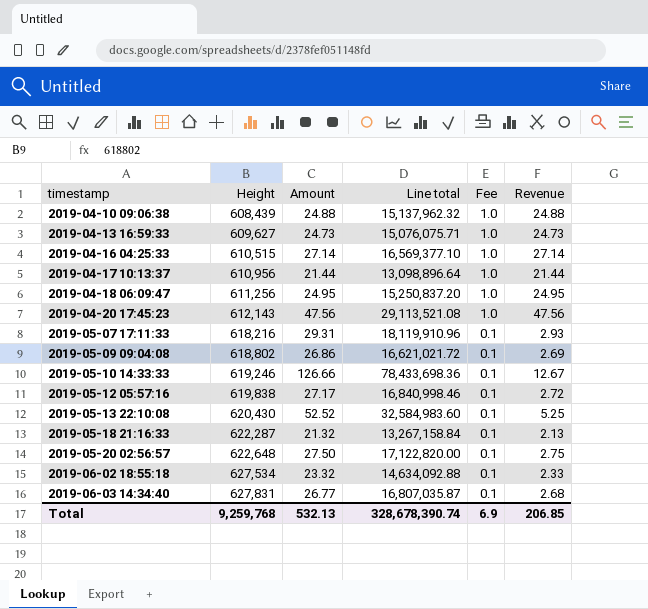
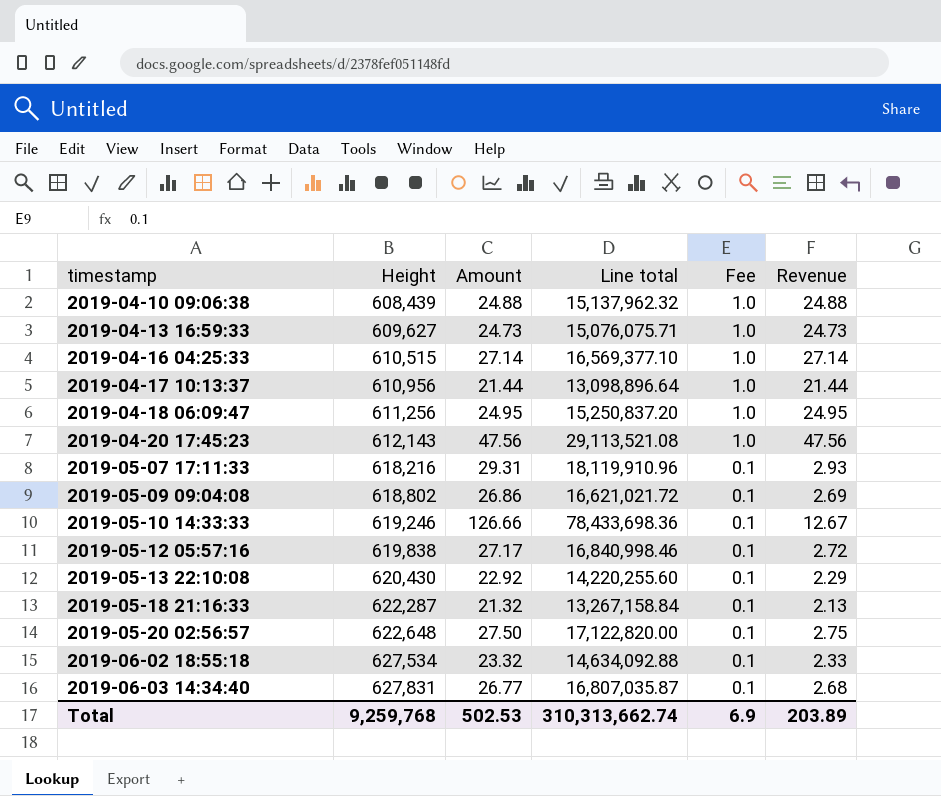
2019-05-13 22:10:08 | Amount: 52.52 -> 22.92
2019-05-13 22:10:08 | Line total: 32,584,983.60 -> 14,220,255.60
2019-05-13 22:10:08 | Revenue: 5.25 -> 2.29
Total | Amount: 532.13 -> 502.53
Total | Line total: 328,678,390.74 -> 310,313,662.74
Total | Revenue: 206.85 -> 203.89

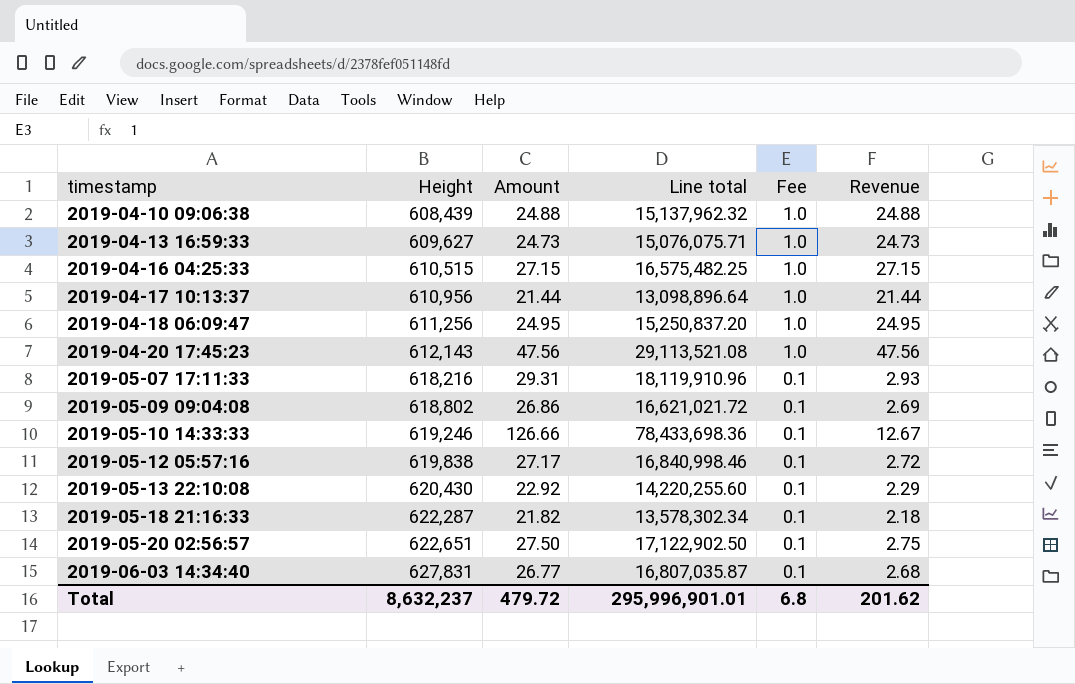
row 2019-06-02 18:55:18: 627,534 | 23.32 | 14,634,092.88 | 0.1 | 2.33 -> none
2019-04-16 04:25:33 | Amount: 27.14 -> 27.15
2019-04-16 04:25:33 | Line total: 16,569,377.10 -> 16,575,482.25
2019-04-16 04:25:33 | Revenue: 27.14 -> 27.15
2019-05-18 21:16:33 | Amount: 21.32 -> 21.82
2019-05-18 21:16:33 | Line total: 13,267,158.84 -> 13,578,302.34
2019-05-18 21:16:33 | Revenue: 2.13 -> 2.18
2019-05-20 02:56:57 | Height: 622,648 -> 622,651
2019-05-20 02:56:57 | Line total: 17,122,820.00 -> 17,122,902.50
Total | Height: 9,259,768 -> 8,632,237
Total | Amount: 502.53 -> 479.72
Total | Line total: 310,313,662.74 -> 295,996,901.01
Total | Fee: 6.9 -> 6.8
Total | Revenue: 203.89 -> 201.62

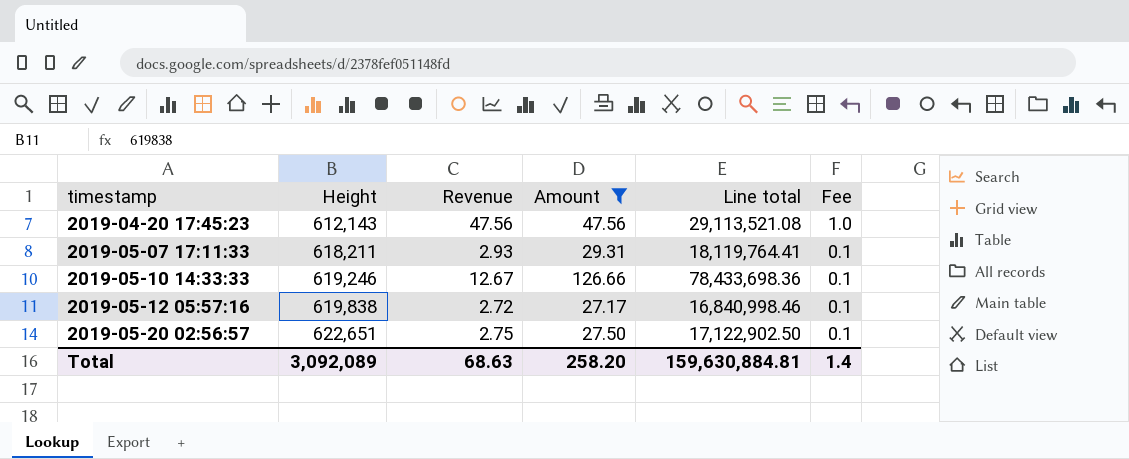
filter: none -> Amount >= 27.17
column Revenue | position: 6 -> 3
2019-05-07 17:11:33 | Height: 618,216 -> 618,211
2019-05-07 17:11:33 | Line total: 18,119,910.96 -> 18,119,764.41
Total | Height: 8,632,237 -> 3,092,089
Total | Revenue: 201.62 -> 68.63
Total | Amount: 479.72 -> 258.20
Total | Line total: 295,996,901.01 -> 159,630,884.81
Total | Fee: 6.8 -> 1.4

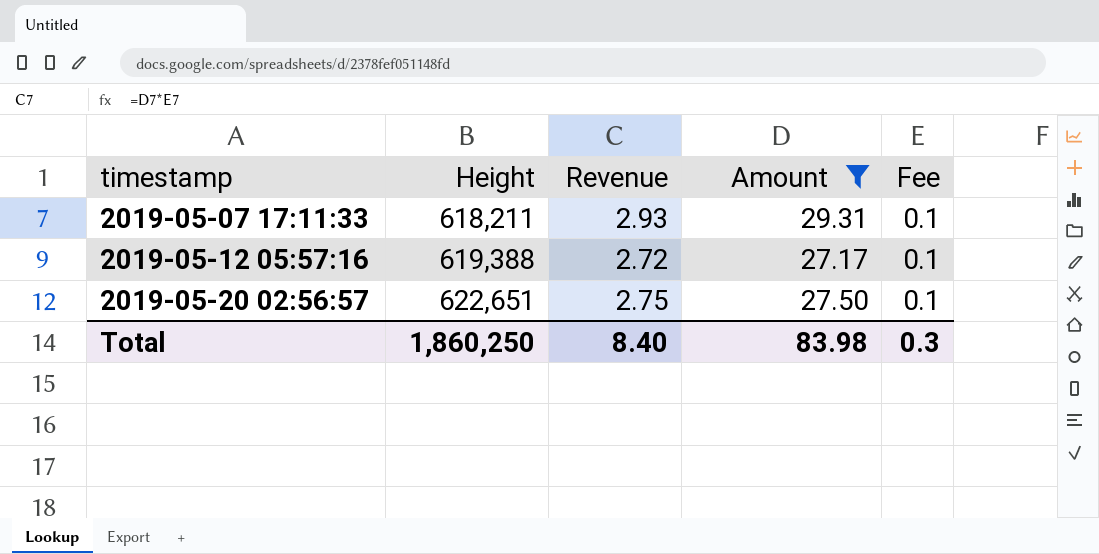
column Line total | formula: [Height] * [Amount] -> none
row 2019-04-20 17:45:23: 612,143 | 47.56 | 47.56 | 29,113,521.08 | 1.0 -> none
row 2019-05-10 14:33:33: 619,246 | 12.67 | 126.66 | 78,433,698.36 | 0.1 -> none
2019-05-12 05:57:16 | Height: 619,838 -> 619,388
Total | Height: 3,092,089 -> 1,860,250
Total | Revenue: 68.63 -> 8.40
Total | Amount: 258.20 -> 83.98
Total | Fee: 1.4 -> 0.3

